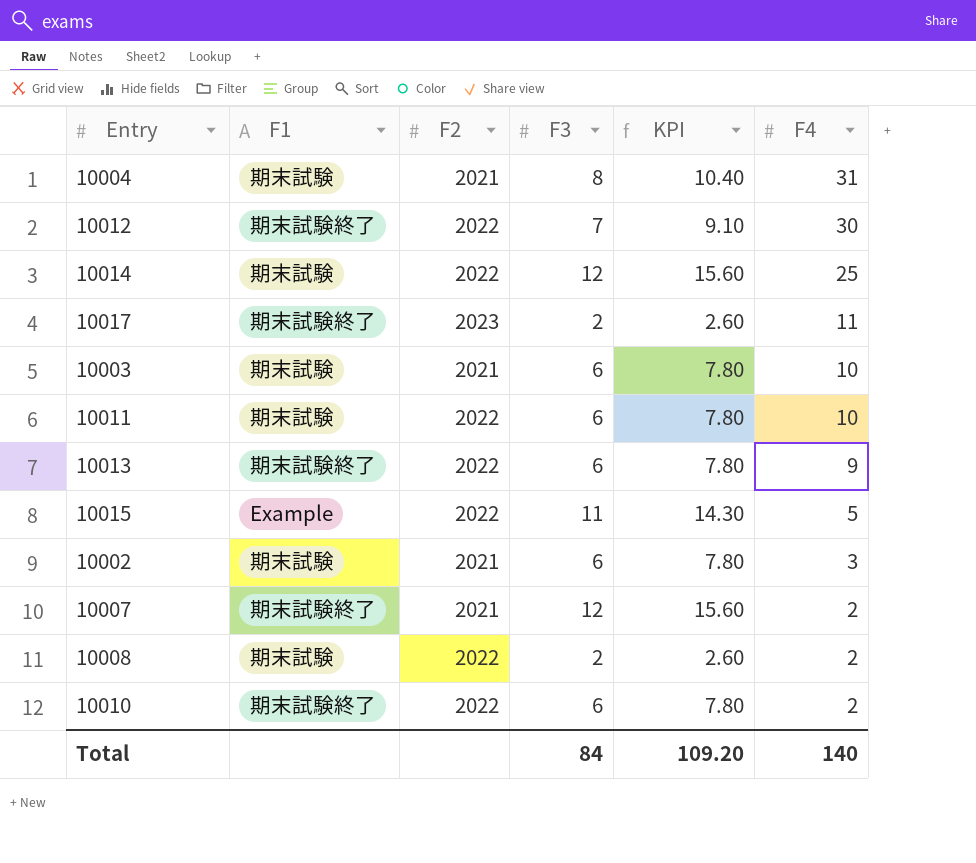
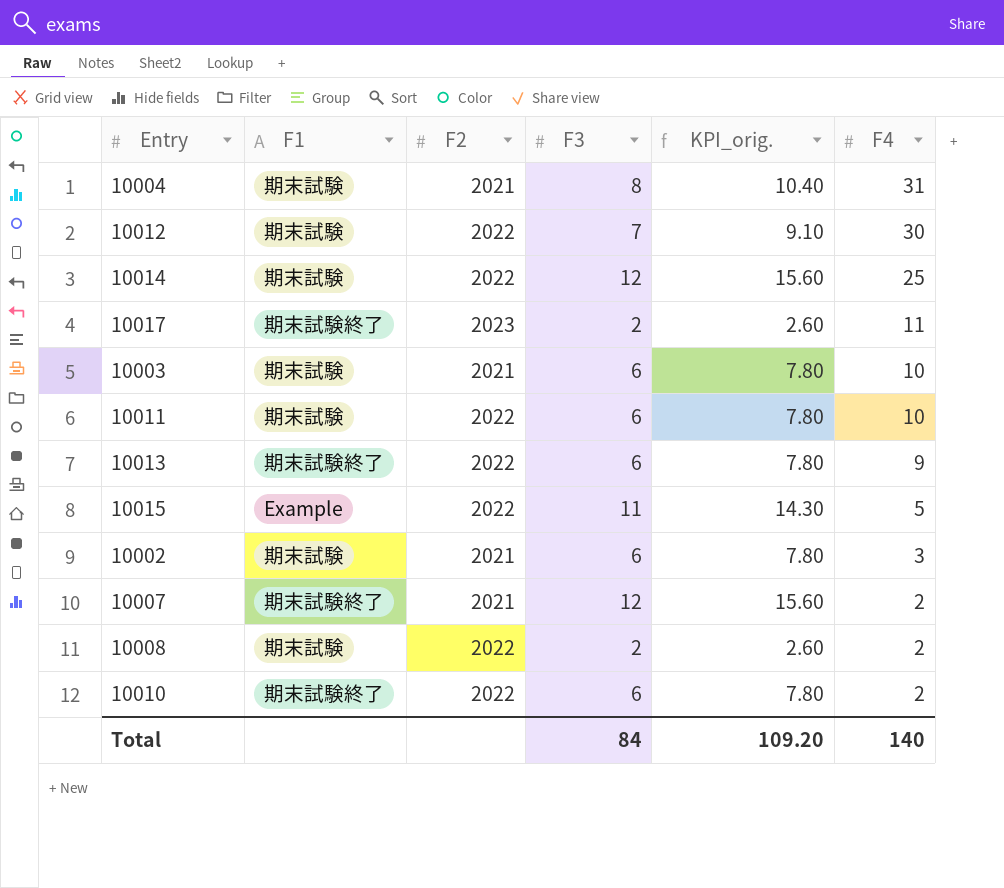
column name: KPI -> KPI_orig.
10012 | F1: 期末試験終了 -> 期末試験

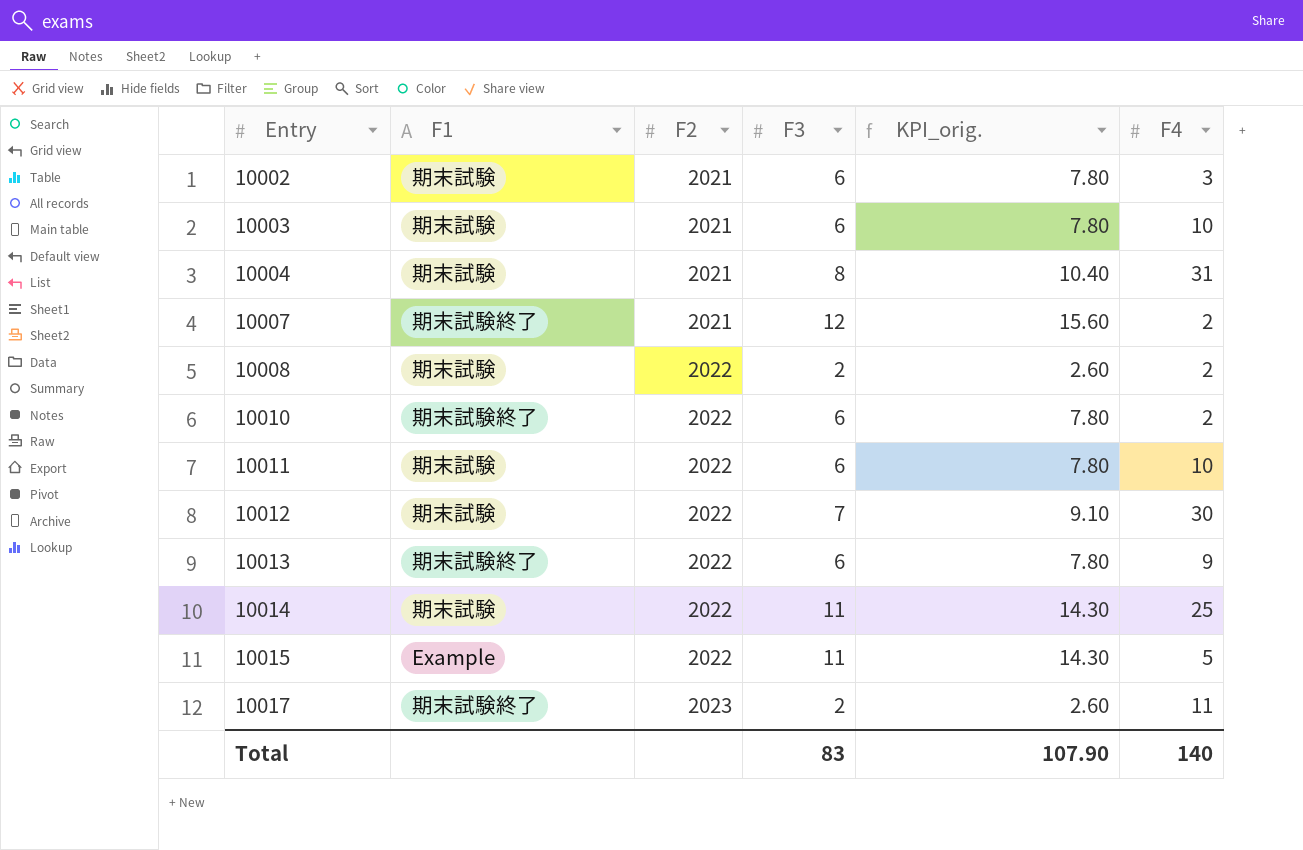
row order: F4 descending -> Entry ascending
10014 | F3: 12 -> 11
10014 | KPI_orig.: 15.60 -> 14.30
Total | F3: 84 -> 83
Total | KPI_orig.: 109.20 -> 107.90

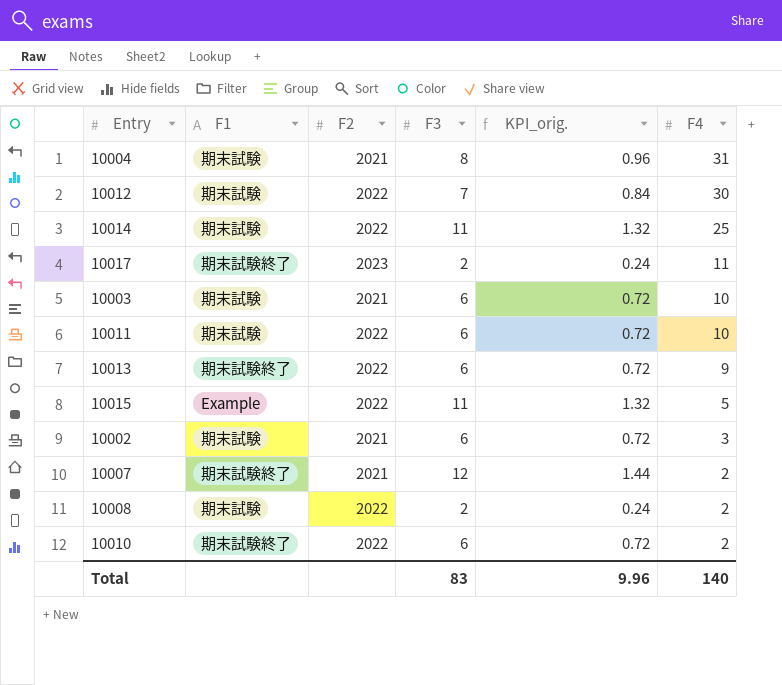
row order: Entry ascending -> F4 descending
column KPI_orig. | formula: [F3] * 1.3 -> [F3] * 0.12
Total | KPI_orig.: 107.90 -> 9.96

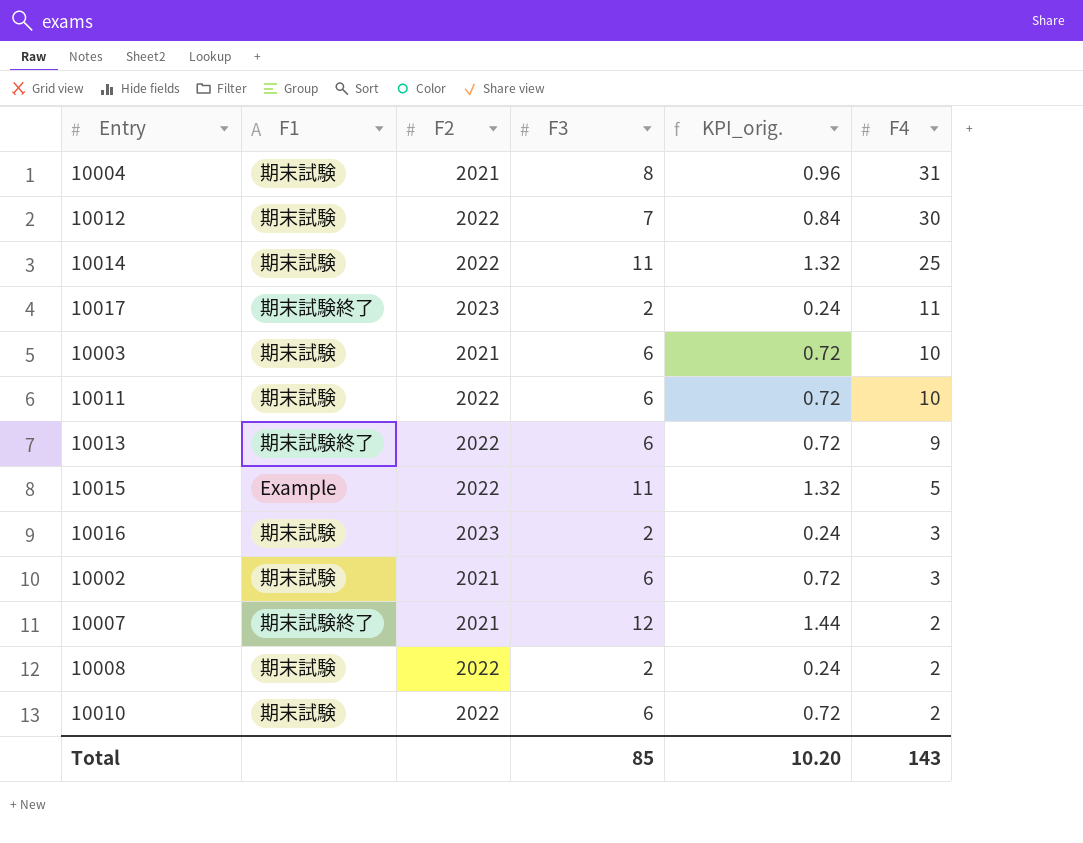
row 10016: none -> 期末試験 | 2023 | 2 | 0.24 | 3
10010 | F1: 期末試験終了 -> 期末試験
Total | F3: 83 -> 85
Total | KPI_orig.: 9.96 -> 10.20
Total | F4: 140 -> 143

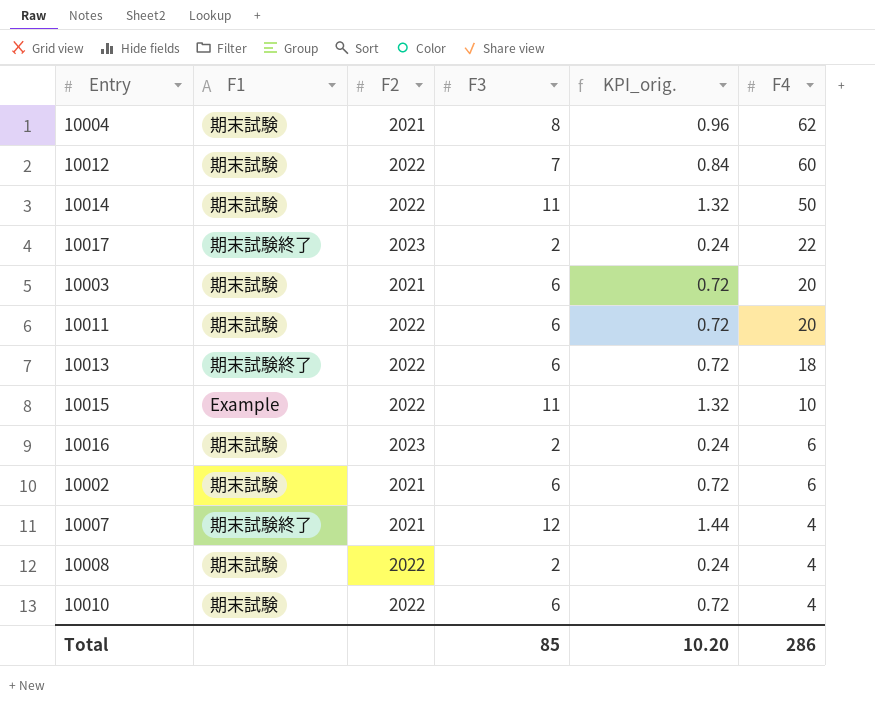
10004 | F4: 31 -> 62
10012 | F4: 30 -> 60
10014 | F4: 25 -> 50
10017 | F4: 11 -> 22
10003 | F4: 10 -> 20
10011 | F4: 10 -> 20
10013 | F4: 9 -> 18
10015 | F4: 5 -> 10
10016 | F4: 3 -> 6
10002 | F4: 3 -> 6
10007 | F4: 2 -> 4
10008 | F4: 2 -> 4
10010 | F4: 2 -> 4
Total | F4: 143 -> 286

